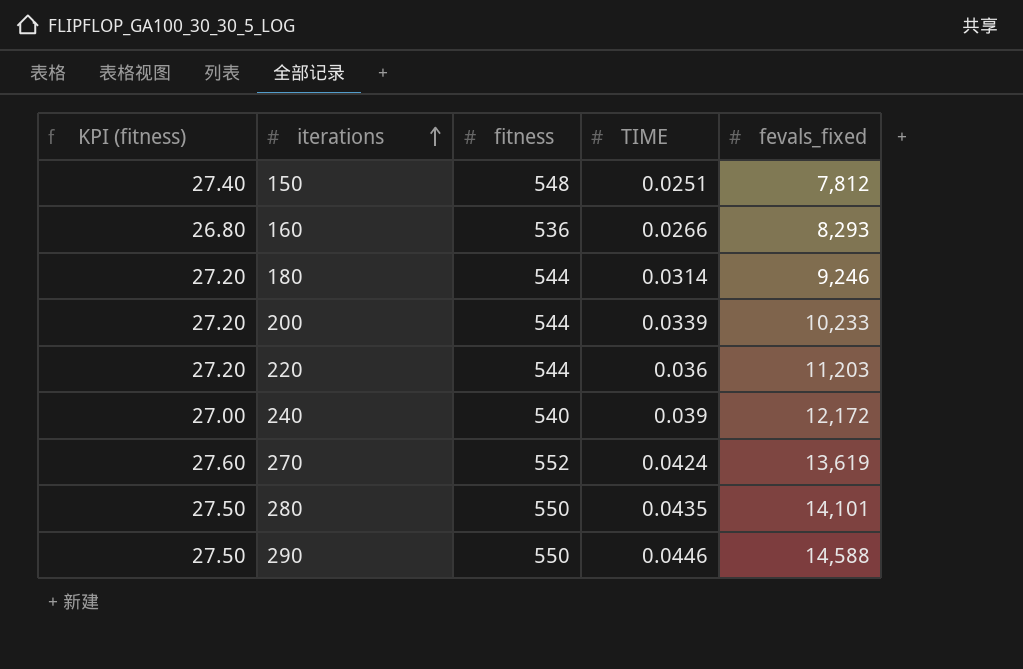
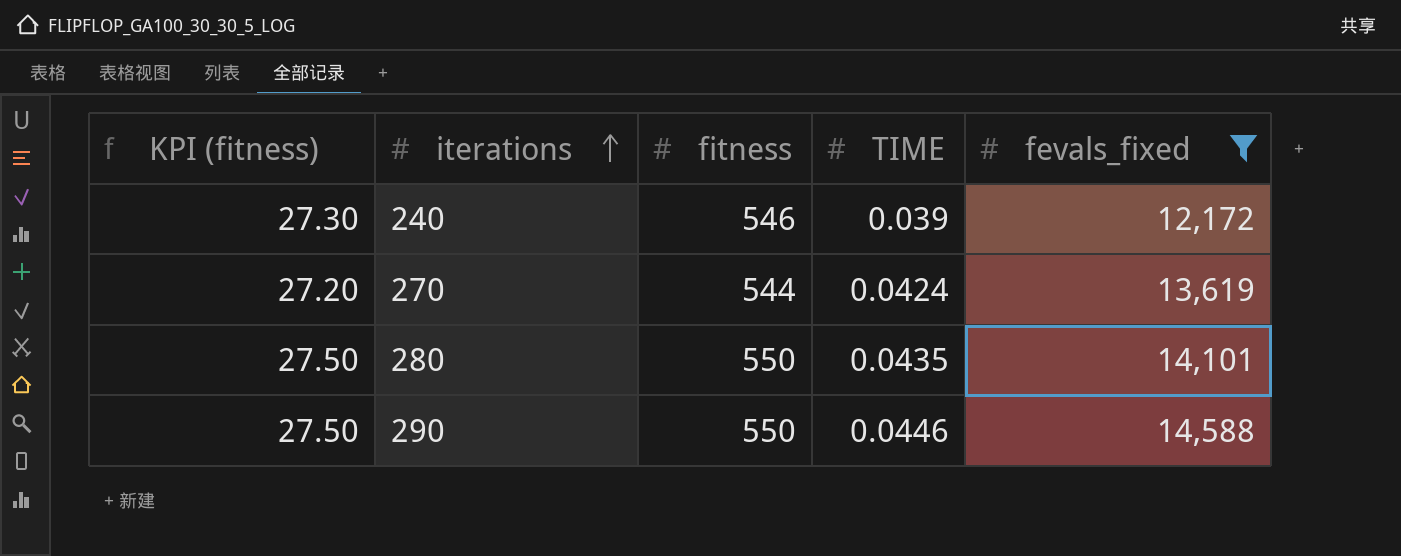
filter: none -> fevals_fixed >= 12,172
240 | KPI (fitness): 27.00 -> 27.30
240 | fitness: 540 -> 546
270 | KPI (fitness): 27.60 -> 27.20
270 | fitness: 552 -> 544

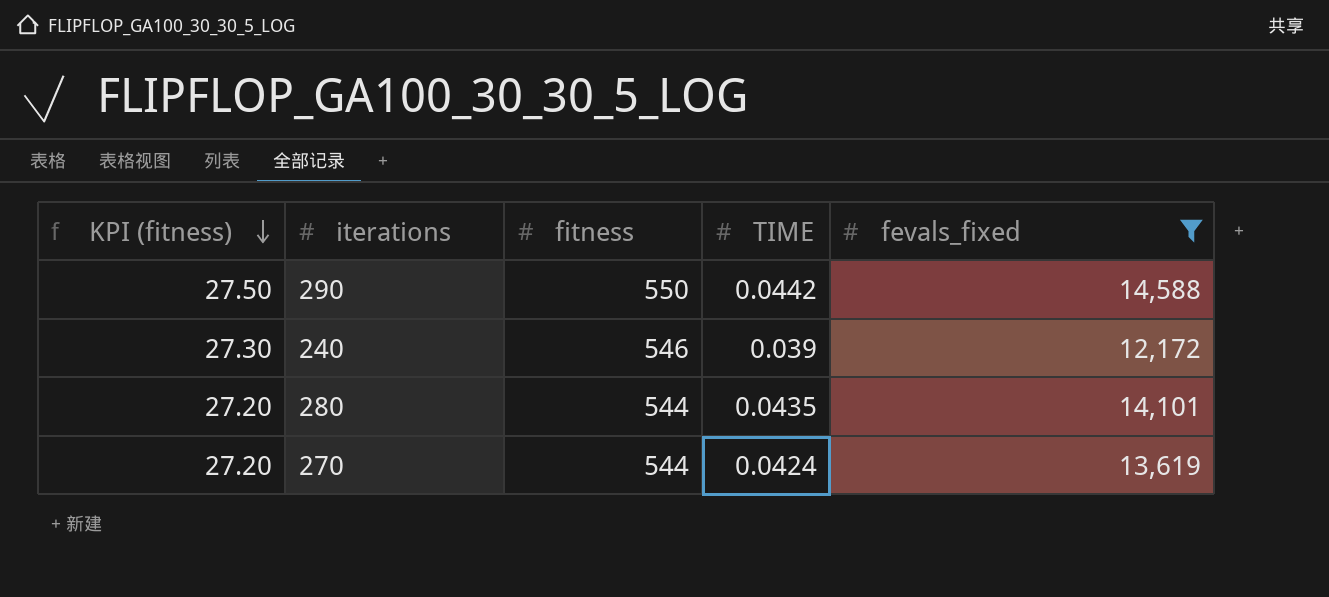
row order: iterations ascending -> KPI (fitness) descending
290 | TIME: 0.0446 -> 0.0442
280 | KPI (fitness): 27.50 -> 27.20
280 | fitness: 550 -> 544

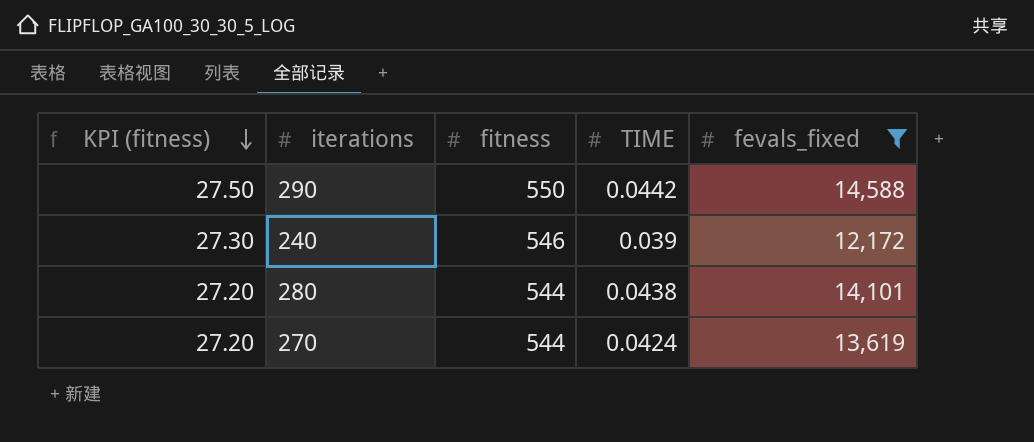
280 | TIME: 0.0435 -> 0.0438

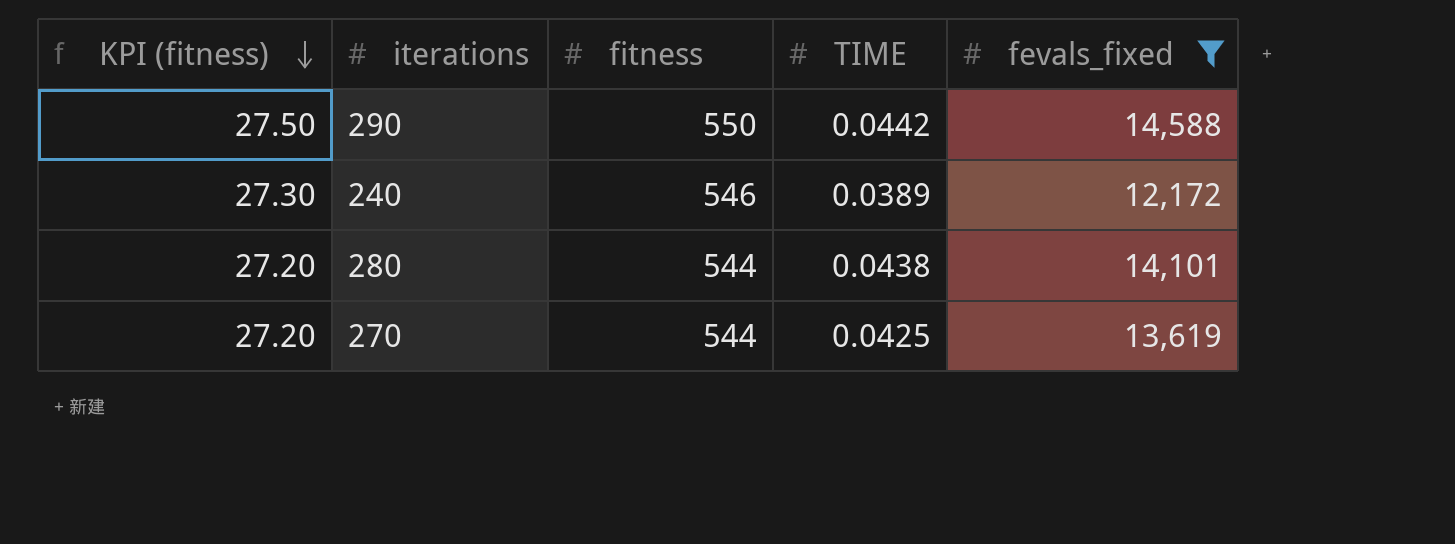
240 | TIME: 0.039 -> 0.0389
270 | TIME: 0.0424 -> 0.0425

